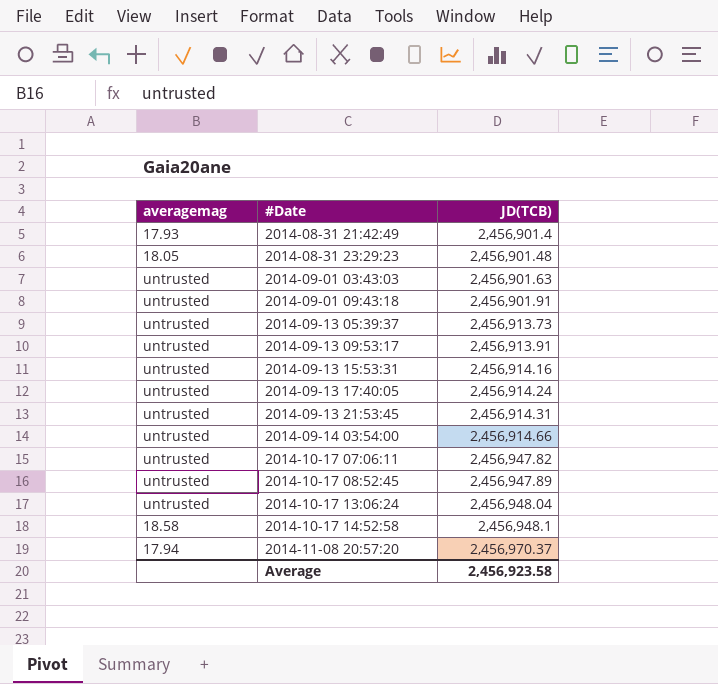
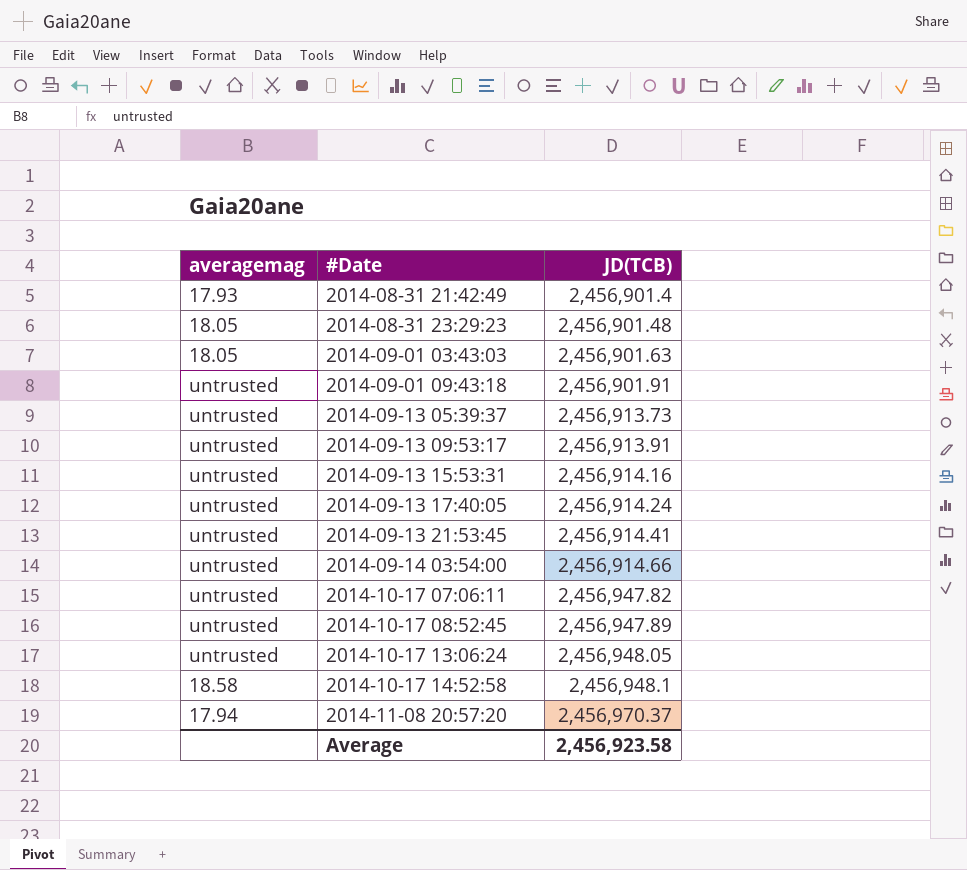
2014-09-01 03:43:03 | averagemag: untrusted -> 18.05
2014-09-13 21:53:45 | JD(TCB): 2,456,914.31 -> 2,456,914.41
2014-10-17 13:06:24 | JD(TCB): 2,456,948.04 -> 2,456,948.05

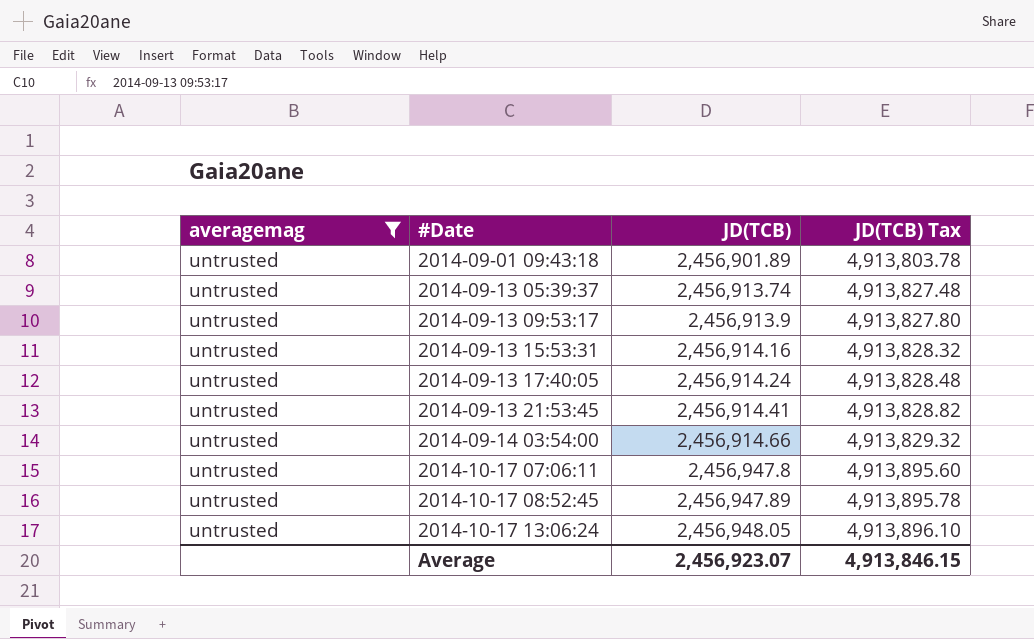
filter: none -> averagemag = untrusted
column JD(TCB) Tax | formula: none -> [JD(TCB)] * 2
2014-09-01 09:43:18 | JD(TCB): 2,456,901.91 -> 2,456,901.89
2014-09-13 05:39:37 | JD(TCB): 2,456,913.73 -> 2,456,913.74
2014-09-13 09:53:17 | JD(TCB): 2,456,913.91 -> 2,456,913.9
2014-10-17 07:06:11 | JD(TCB): 2,456,947.82 -> 2,456,947.8
Average | JD(TCB): 2,456,923.58 -> 2,456,923.07

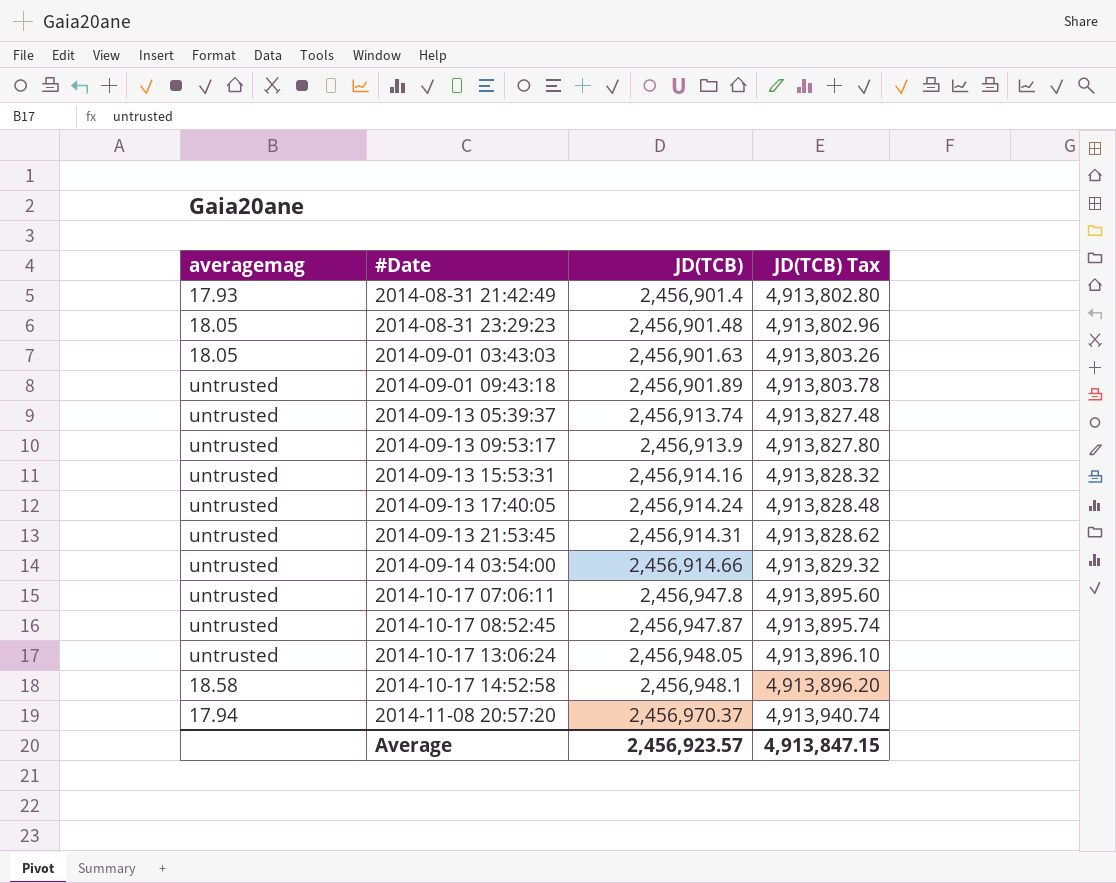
filter: averagemag = untrusted -> none
2014-09-13 21:53:45 | JD(TCB): 2,456,914.41 -> 2,456,914.31
2014-09-13 21:53:45 | JD(TCB) Tax: 4,913,828.82 -> 4,913,828.62
2014-10-17 08:52:45 | JD(TCB): 2,456,947.89 -> 2,456,947.87
2014-10-17 08:52:45 | JD(TCB) Tax: 4,913,895.78 -> 4,913,895.74
Average | JD(TCB): 2,456,923.07 -> 2,456,923.57
Average | JD(TCB) Tax: 4,913,846.15 -> 4,913,847.15

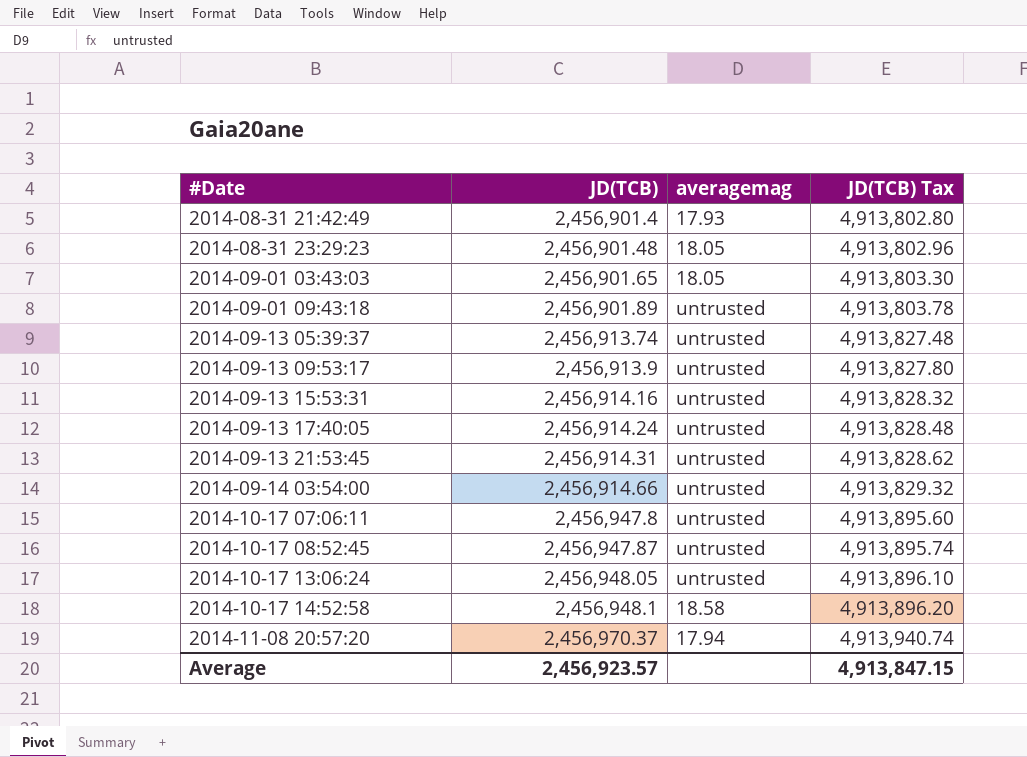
column averagemag | position: 1 -> 3
2014-09-01 03:43:03 | JD(TCB): 2,456,901.63 -> 2,456,901.65
2014-09-01 03:43:03 | JD(TCB) Tax: 4,913,803.26 -> 4,913,803.30

